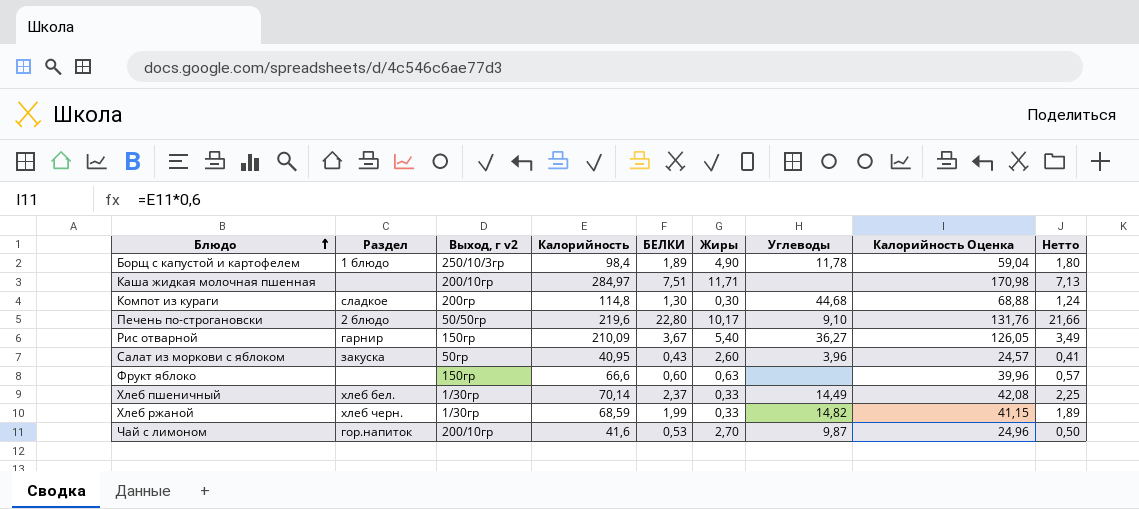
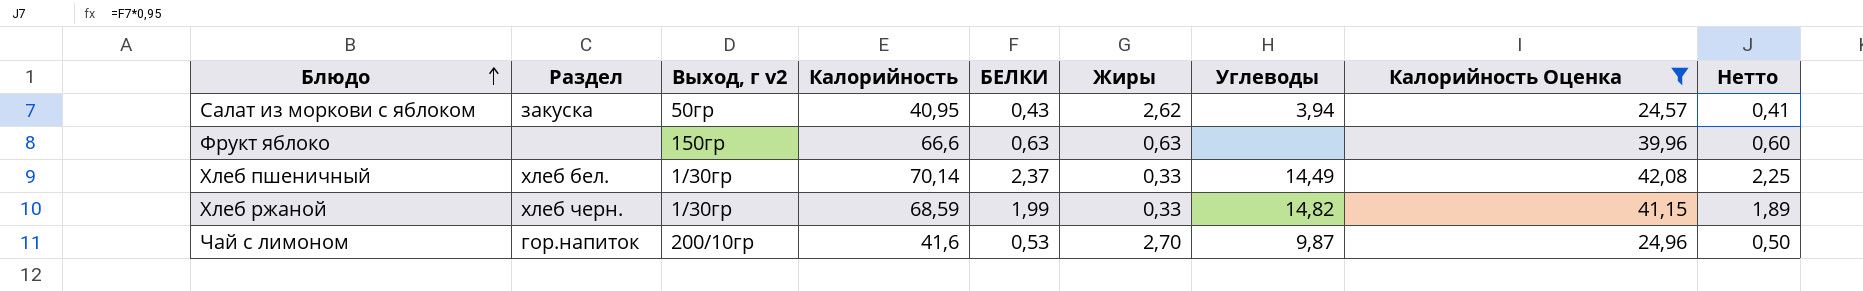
filter: none -> Калорийность Оценка <= 42,08
Салат из моркови с яблоком | Жиры: 2,60 -> 2,62
Салат из моркови с яблоком | Углеводы: 3,96 -> 3,94
Фрукт яблоко | БЕЛКИ: 0,60 -> 0,63
Фрукт яблоко | Нетто: 0,57 -> 0,60

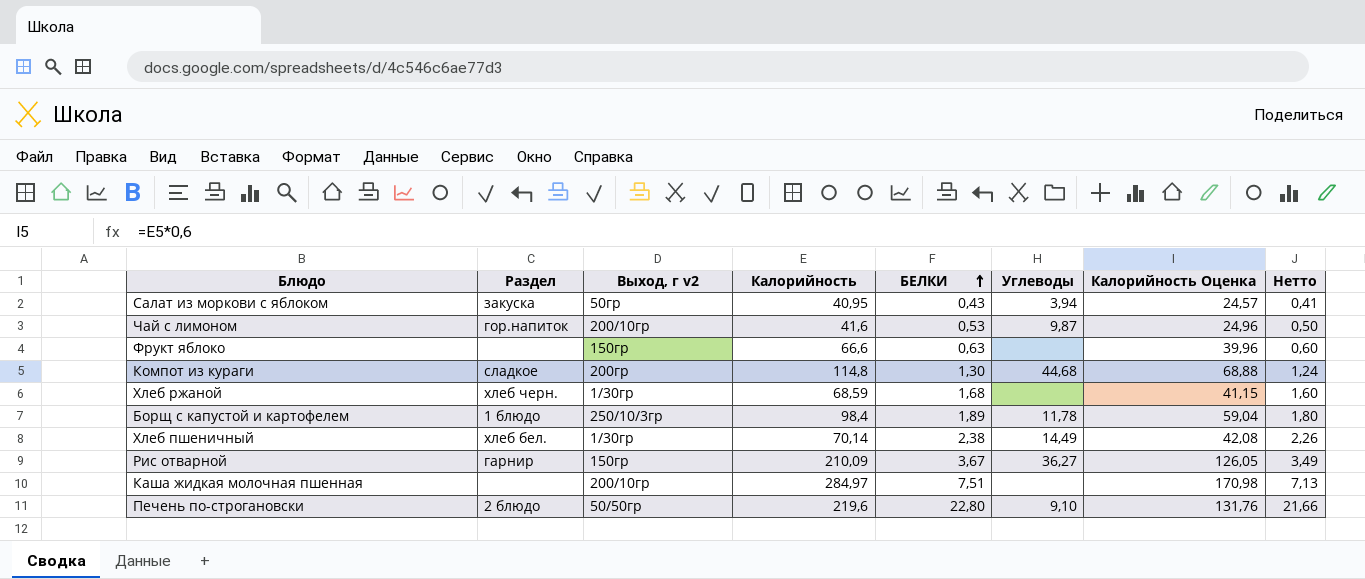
filter: Калорийность Оценка <= 42,08 -> none
row order: Блюдо ascending -> БЕЛКИ ascending
column Жиры | position: 6 -> none
Хлеб ржаной | БЕЛКИ: 1,99 -> 1,68
Хлеб ржаной | Углеводы: 14,82 -> none
Хлеб ржаной | Нетто: 1,89 -> 1,60
Хлеб пшеничный | БЕЛКИ: 2,37 -> 2,38
Хлеб пшеничный | Нетто: 2,25 -> 2,26

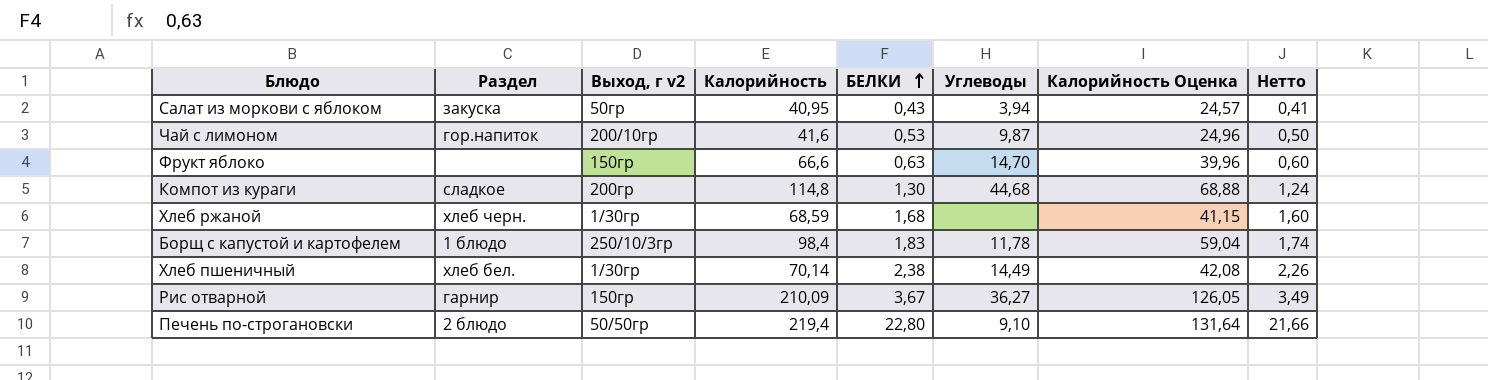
row Каша жидкая молочная пшенная: none | 200/10гр | 284,97 | 7,51 | none | 170,98 | 7,13 -> none
Фрукт яблоко | Углеводы: none -> 14,70
Борщ с капустой и картофелем | БЕЛКИ: 1,89 -> 1,83
Борщ с капустой и картофелем | Нетто: 1,80 -> 1,74
Печень по-строгановски | Калорийность: 219,6 -> 219,4
Печень по-строгановски | Калорийность Оценка: 131,76 -> 131,64

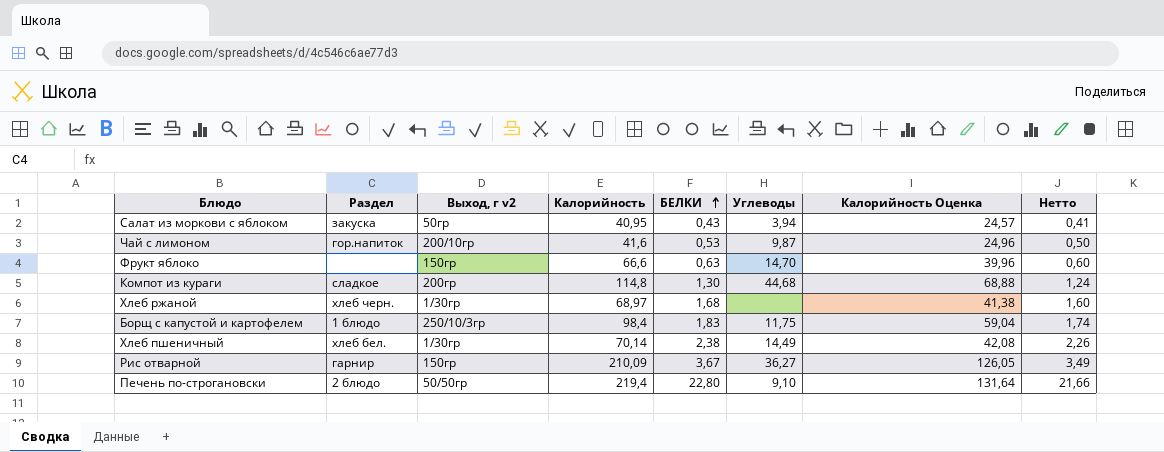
Хлеб ржаной | Калорийность: 68,59 -> 68,97
Хлеб ржаной | Калорийность Оценка: 41,15 -> 41,38
Борщ с капустой и картофелем | Углеводы: 11,78 -> 11,75

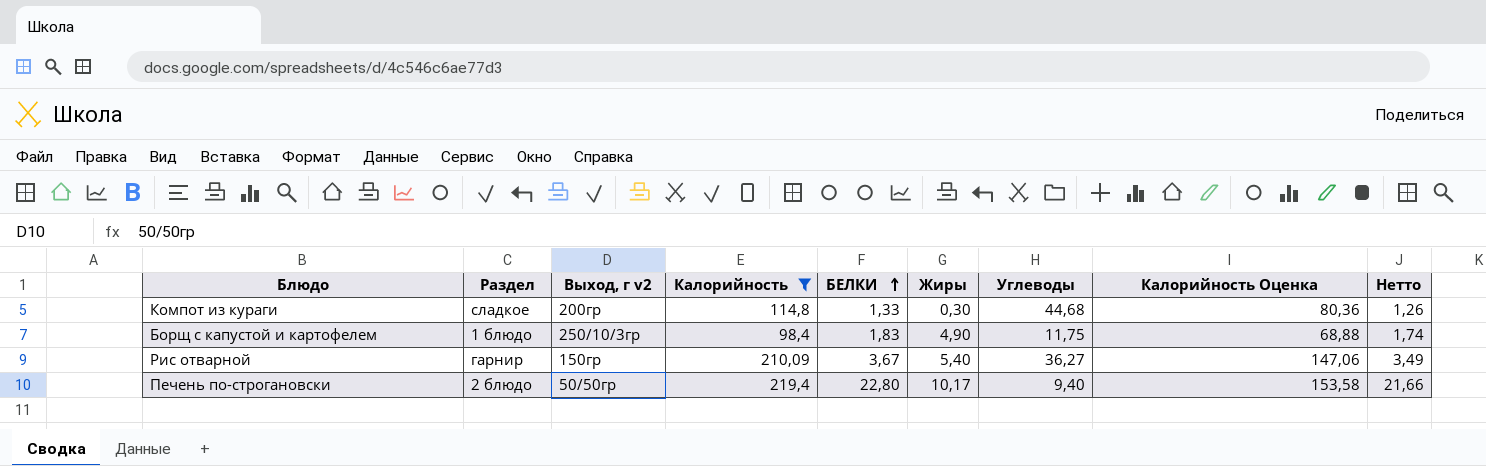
filter: none -> Калорийность >= 98,4
column Жиры | position: none -> 6
column Калорийность Оценка | formula: [Калорийность] * 0,6 -> [Калорийность] * 0,7
Компот из кураги | БЕЛКИ: 1,30 -> 1,33
Компот из кураги | Нетто: 1,24 -> 1,26
Печень по-строгановски | Углеводы: 9,10 -> 9,40

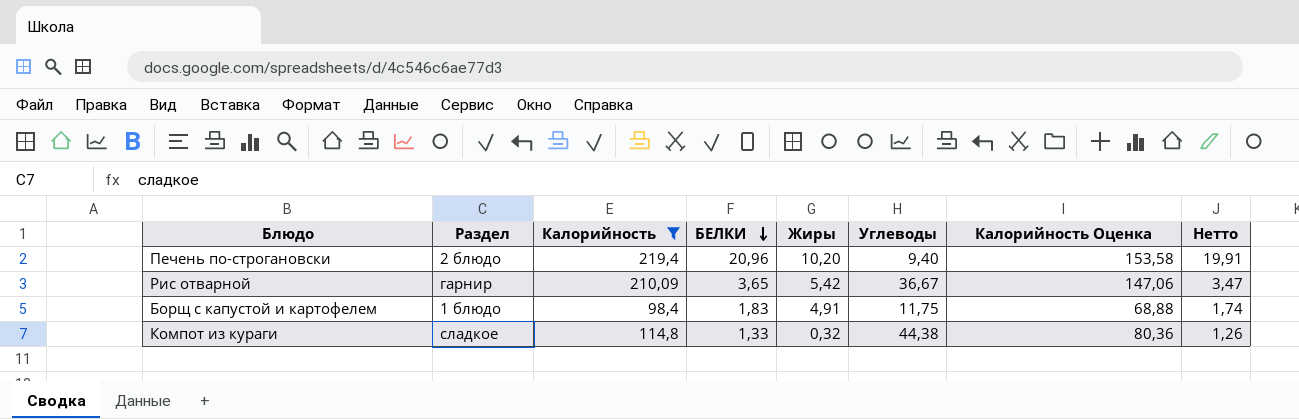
row order: БЕЛКИ ascending -> БЕЛКИ descending
column Выход, г v2 | position: 3 -> none
Печень по-строгановски | БЕЛКИ: 22,80 -> 20,96
Печень по-строгановски | Жиры: 10,17 -> 10,20
Печень по-строгановски | Нетто: 21,66 -> 19,91
Рис отварной | БЕЛКИ: 3,67 -> 3,65
Рис отварной | Жиры: 5,40 -> 5,42
Рис отварной | Углеводы: 36,27 -> 36,67
Рис отварной | Нетто: 3,49 -> 3,47
Борщ с капустой и картофелем | Жиры: 4,90 -> 4,91
Компот из кураги | Жиры: 0,30 -> 0,32
Компот из кураги | Углеводы: 44,68 -> 44,38

